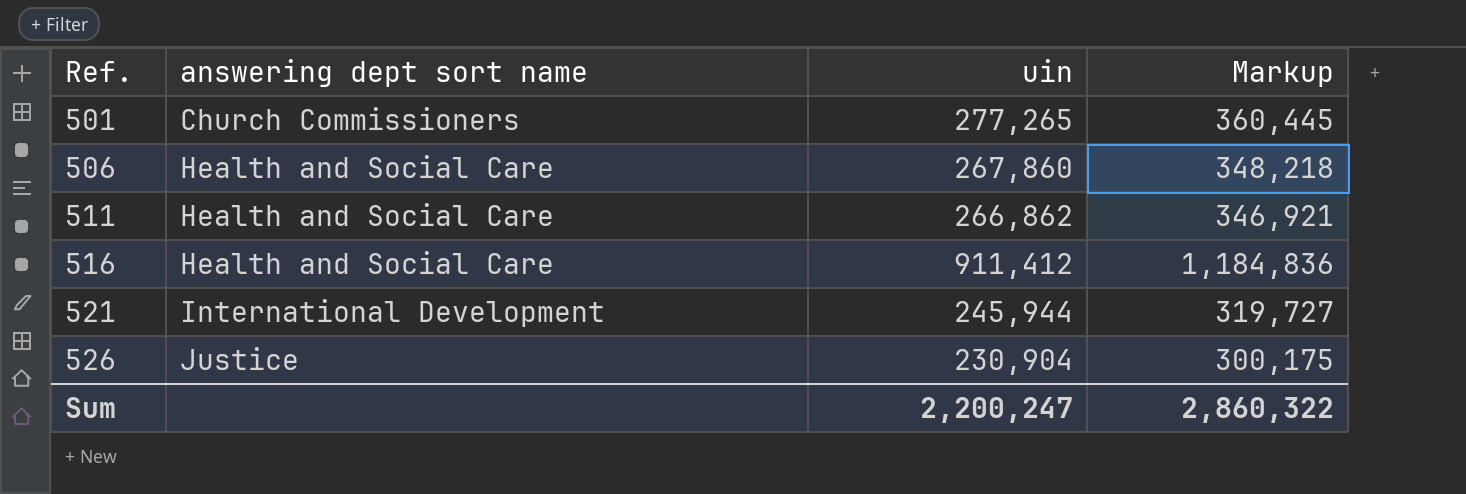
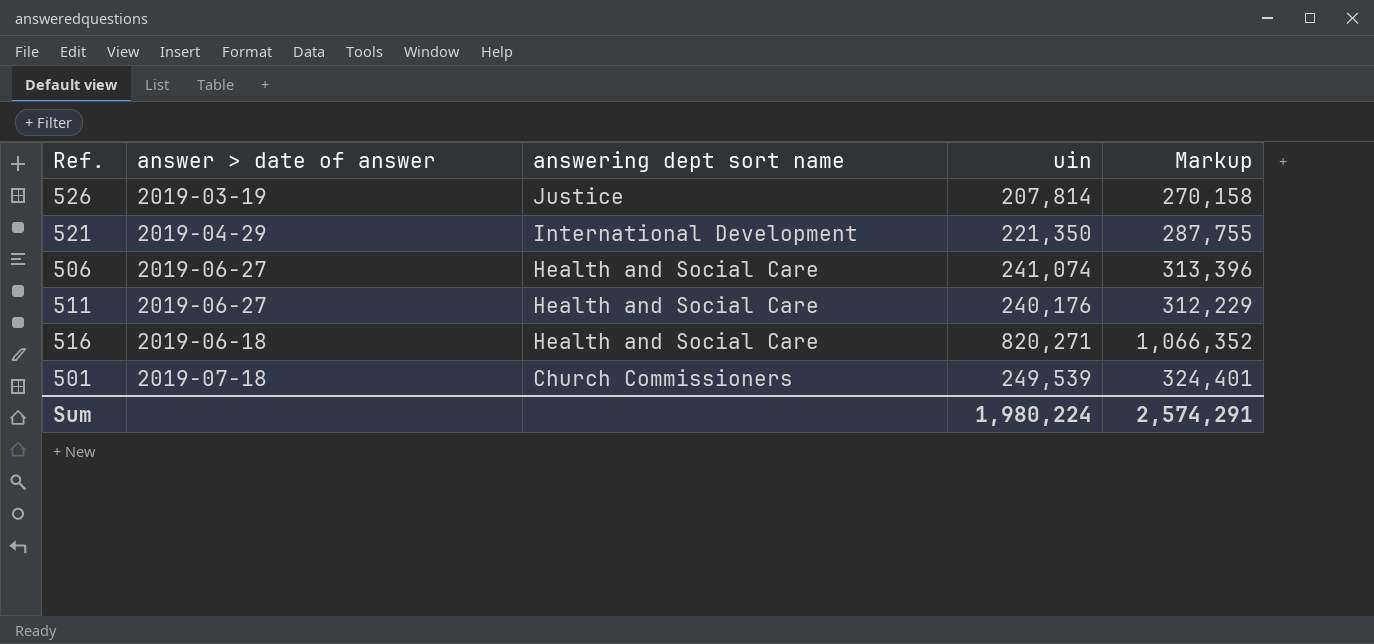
row order: Ref. ascending -> answering dept sort name descending
column answer > date of answer | position: none -> 2
526 | uin: 230,904 -> 207,814
526 | Markup: 300,175 -> 270,158
521 | uin: 245,944 -> 221,350
521 | Markup: 319,727 -> 287,755
506 | uin: 267,860 -> 241,074
506 | Markup: 348,218 -> 313,396
511 | uin: 266,862 -> 240,176
511 | Markup: 346,921 -> 312,229
516 | uin: 911,412 -> 820,271
516 | Markup: 1,184,836 -> 1,066,352
501 | uin: 277,265 -> 249,539
501 | Markup: 360,445 -> 324,401
Sum | uin: 2,200,247 -> 1,980,224
Sum | Markup: 2,860,322 -> 2,574,291

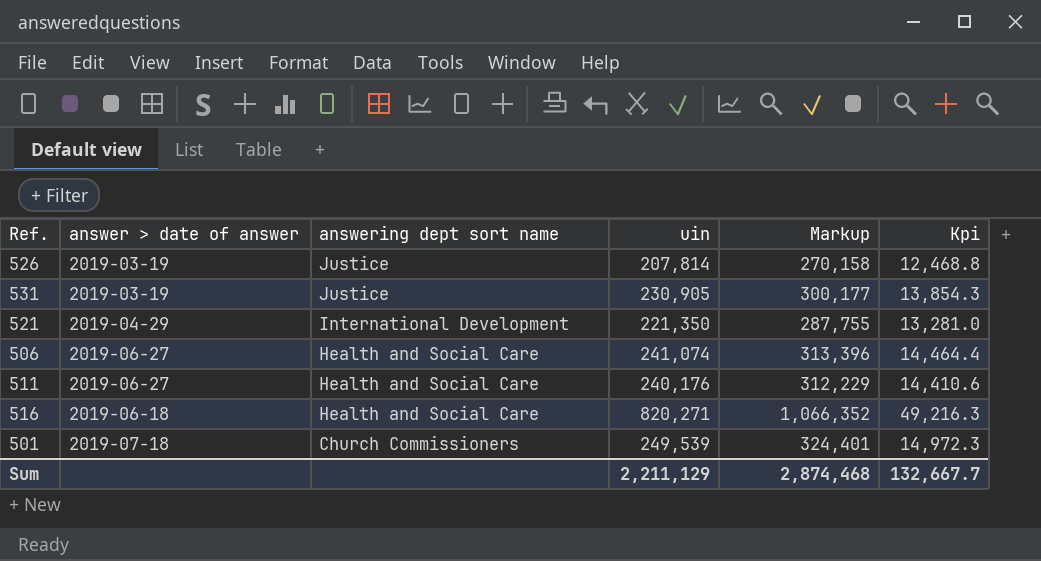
column Kpi | formula: none -> [uin] * 0.06
row 531: none -> 2019-03-19 | Justice | 230,905 | 300,177 | 13,854.3
Sum | uin: 1,980,224 -> 2,211,129
Sum | Markup: 2,574,291 -> 2,874,468

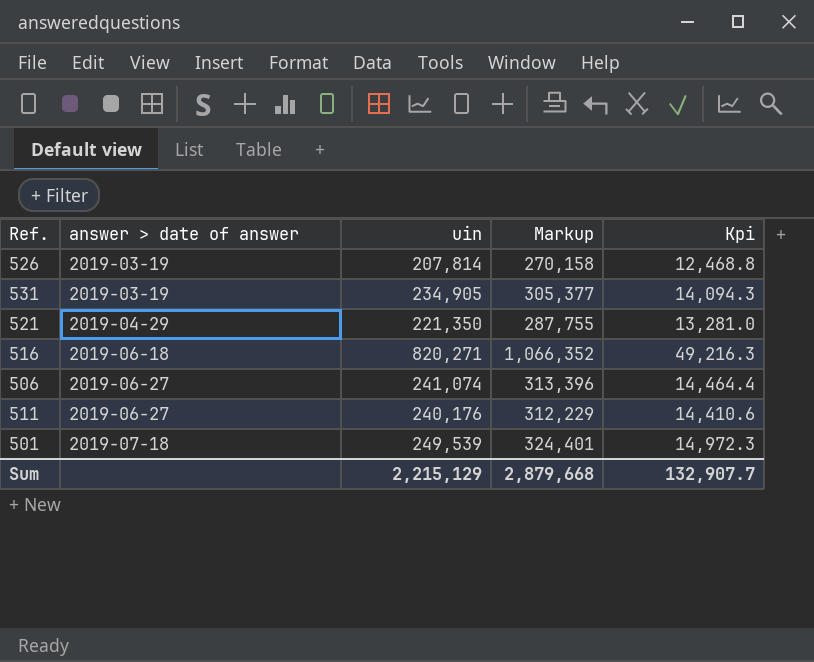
row order: answering dept sort name descending -> answer > date of answer ascending
column answering dept sort name | position: 3 -> none
531 | uin: 230,905 -> 234,905
531 | Markup: 300,177 -> 305,377
531 | Kpi: 13,854.3 -> 14,094.3
Sum | uin: 2,211,129 -> 2,215,129
Sum | Markup: 2,874,468 -> 2,879,668
Sum | Kpi: 132,667.7 -> 132,907.7

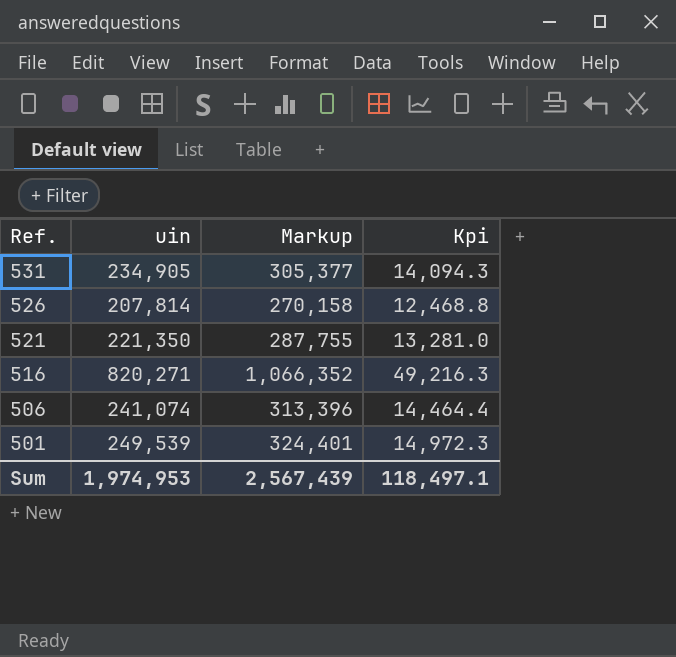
row order: answer > date of answer ascending -> Ref. descending
column answer > date of answer | position: 2 -> none
row 511: 2019-06-27 | 240,176 | 312,229 | 14,410.6 -> none
Sum | uin: 2,215,129 -> 1,974,953
Sum | Markup: 2,879,668 -> 2,567,439
Sum | Kpi: 132,907.7 -> 118,497.1

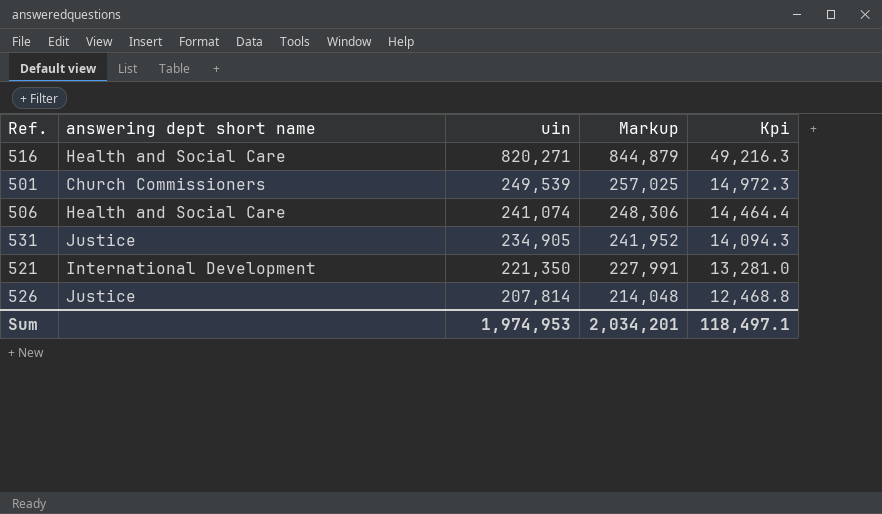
row order: Ref. descending -> uin descending
column answering dept short name | position: none -> 2
column Markup | formula: [uin] * 1.3 -> [uin] * 1.03
Sum | Markup: 2,567,439 -> 2,034,201

